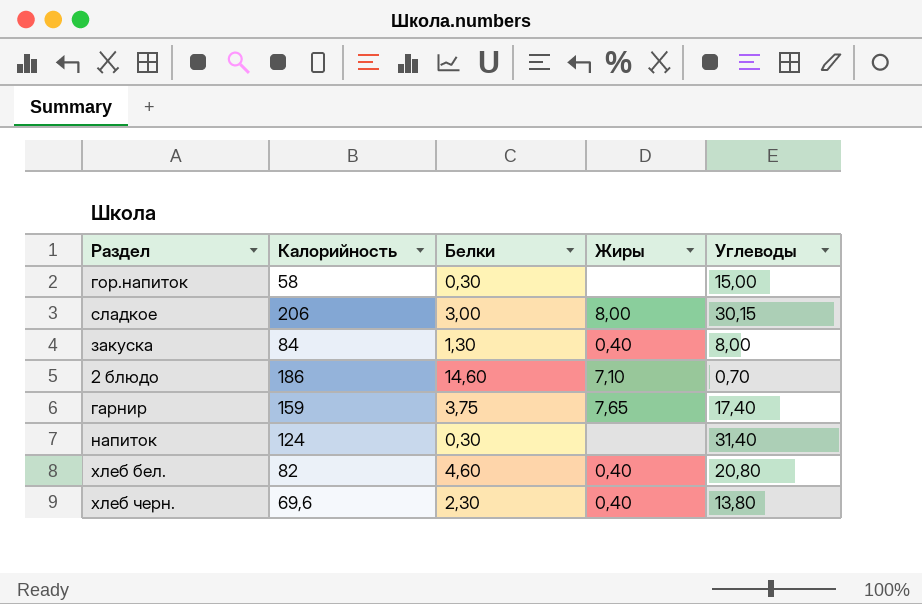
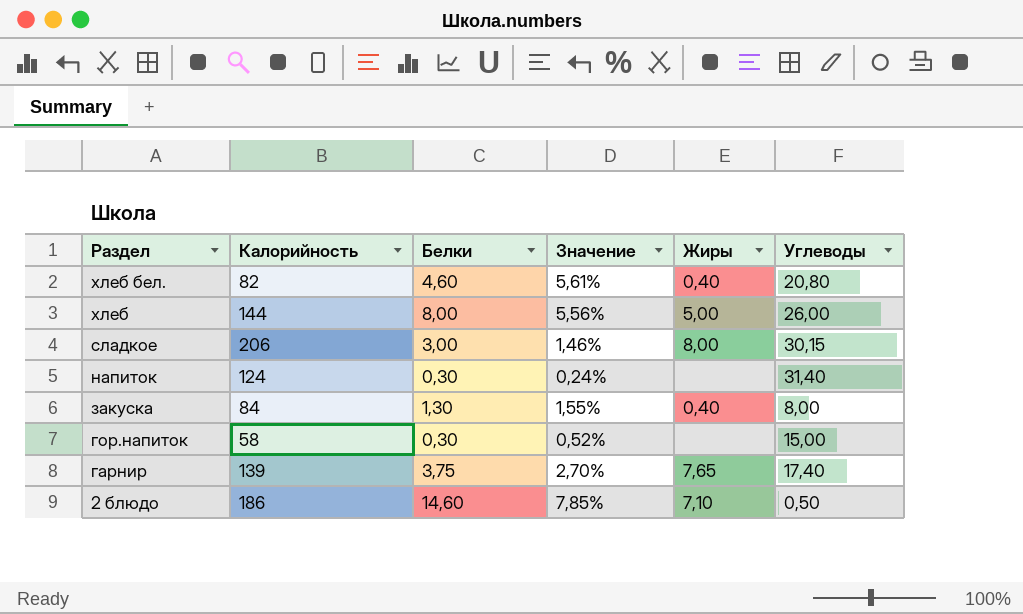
row order: none -> Раздел descending
column Значение | formula: none -> [Белки] / [Калорийность]
row хлеб черн.: 69,6 | 2,30 | 0,40 | 13,80 -> none
row хлеб: none -> 144 | 8,00 | 5,56% | 5,00 | 26,00
гарнир | Калорийность: 159 -> 139
2 блюдо | Углеводы: 0,70 -> 0,50

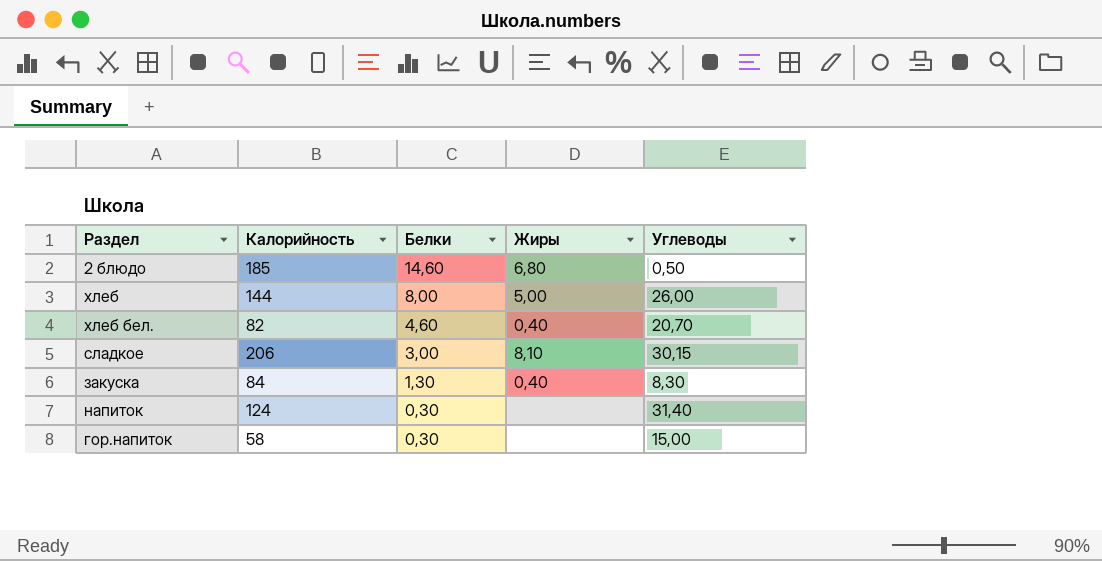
row order: Раздел descending -> Белки descending
column Значение | formula: [Белки] / [Калорийность] -> none
row гарнир: 139 | 3,75 | 2,70% | 7,65 | 17,40 -> none
2 блюдо | Калорийность: 186 -> 185
2 блюдо | Жиры: 7,10 -> 6,80
хлеб бел. | Углеводы: 20,80 -> 20,70
сладкое | Жиры: 8,00 -> 8,10
закуска | Углеводы: 8,00 -> 8,30

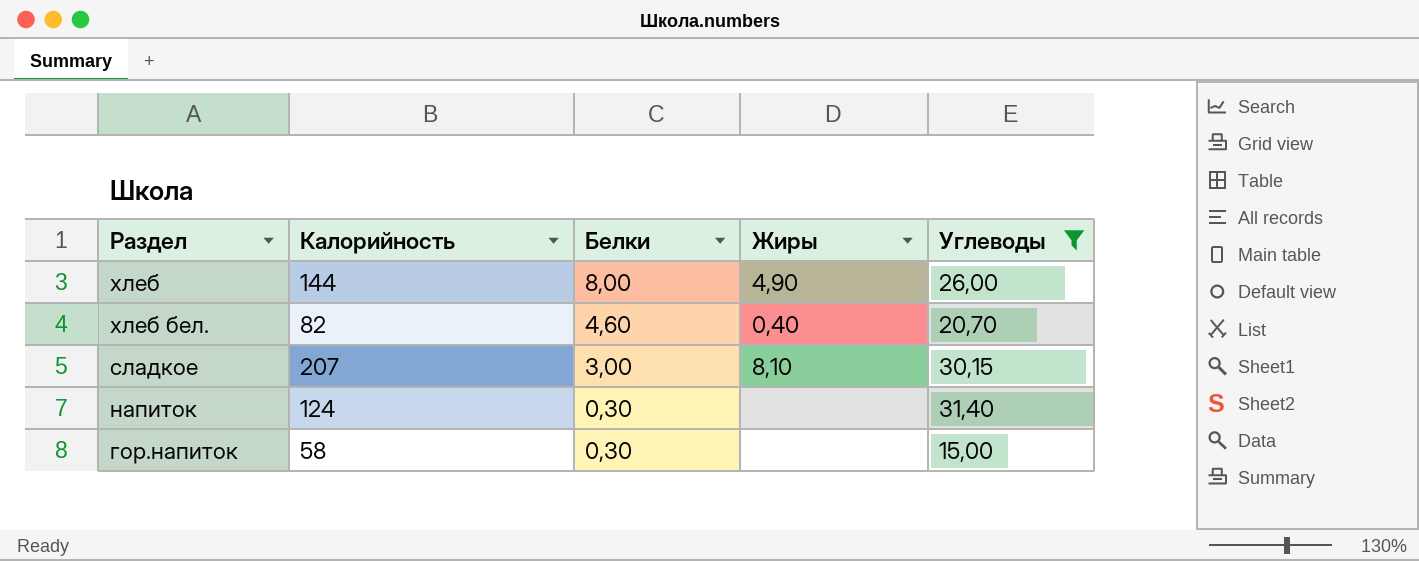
filter: none -> Углеводы >= 15,00
хлеб | Жиры: 5,00 -> 4,90
сладкое | Калорийность: 206 -> 207

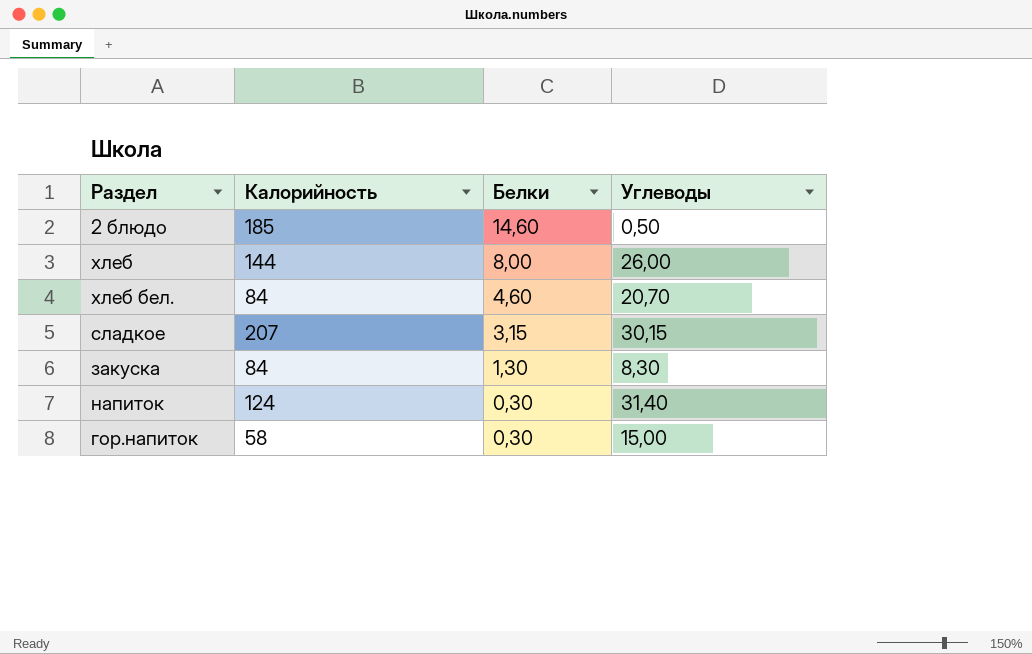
filter: Углеводы >= 15,00 -> none
column Жиры | position: 4 -> none
хлеб бел. | Калорийность: 82 -> 84
сладкое | Белки: 3,00 -> 3,15

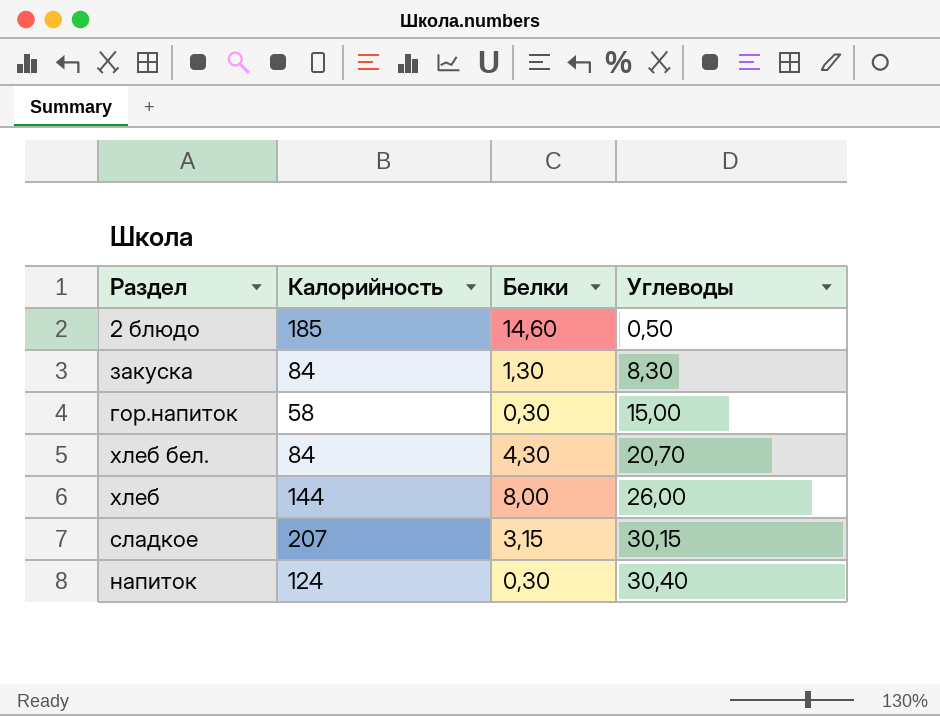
row order: Белки descending -> Углеводы ascending
хлеб бел. | Белки: 4,60 -> 4,30
напиток | Углеводы: 31,40 -> 30,40

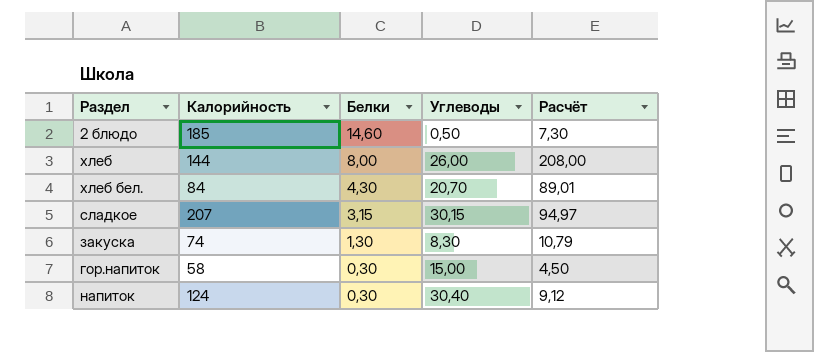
row order: Углеводы ascending -> Белки descending
column Расчёт | formula: none -> [Белки] * [Углеводы]
закуска | Калорийность: 84 -> 74

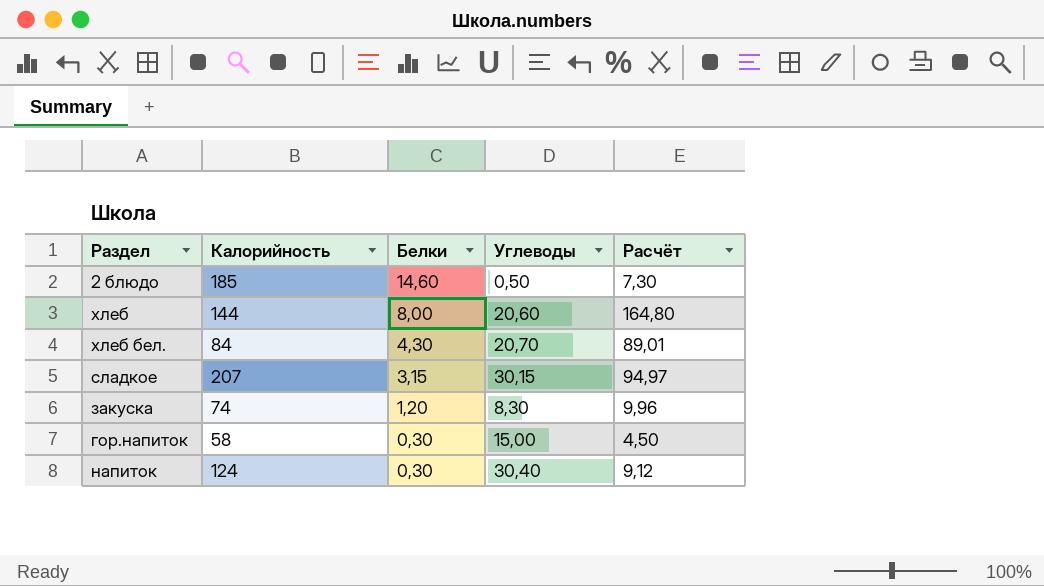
хлеб | Углеводы: 26,00 -> 20,60
хлеб | Расчёт: 208,00 -> 164,80
закуска | Белки: 1,30 -> 1,20
закуска | Расчёт: 10,79 -> 9,96

